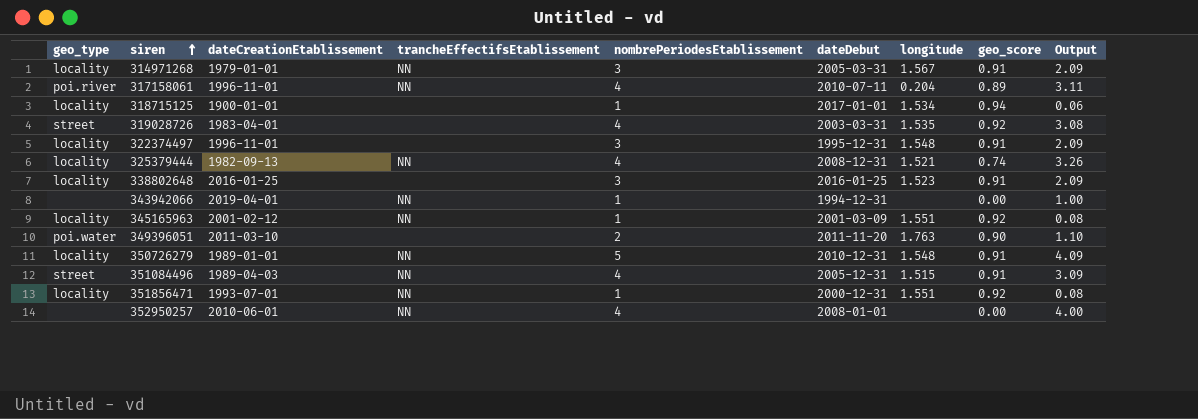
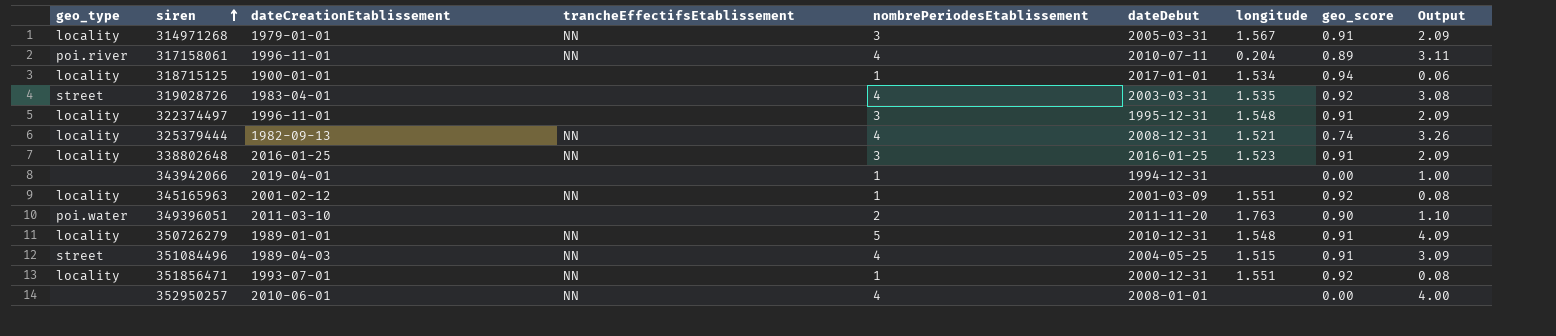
338802648 | trancheEffectifsEtablissement: none -> NN
343942066 | trancheEffectifsEtablissement: NN -> none
351084496 | dateDebut: 2005-12-31 -> 2004-05-25

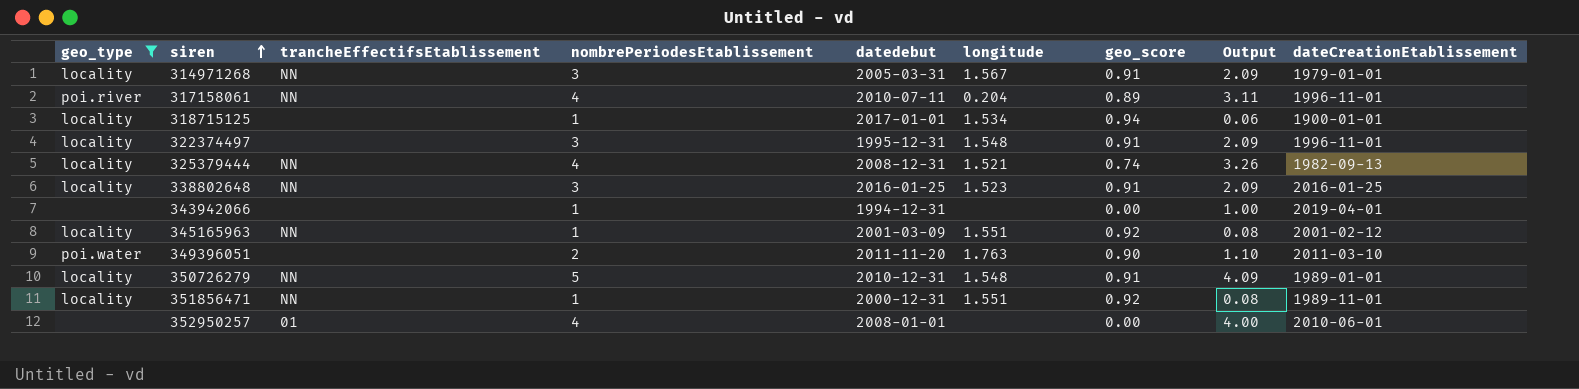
filter: none -> geo_type != street
column name: dateDebut -> datedebut
column dateCreationEtablissement | position: 3 -> 9
351856471 | dateCreationEtablissement: 1993-07-01 -> 1989-11-01
352950257 | trancheEffectifsEtablissement: NN -> 01

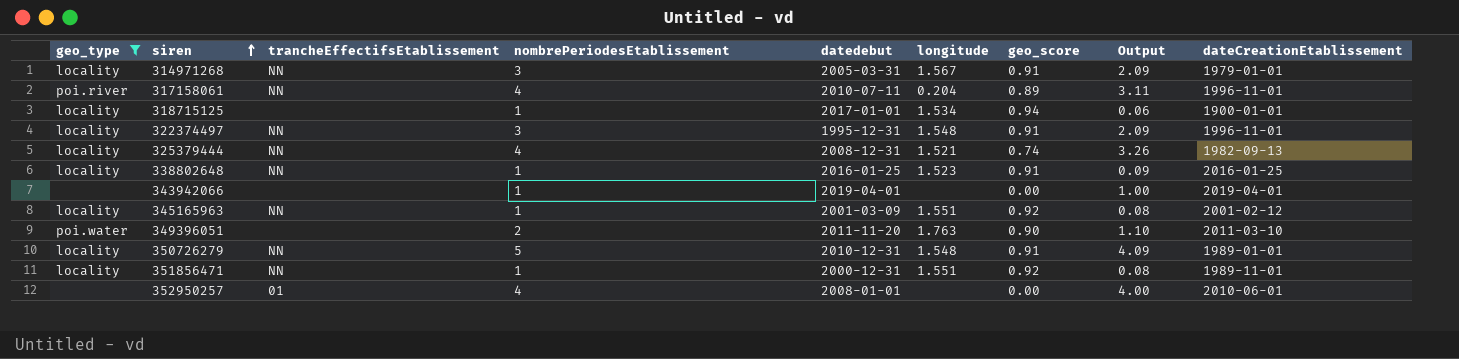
322374497 | trancheEffectifsEtablissement: none -> NN
338802648 | nombrePeriodesEtablissement: 3 -> 1
338802648 | Output: 2.09 -> 0.09
343942066 | datedebut: 1994-12-31 -> 2019-04-01

